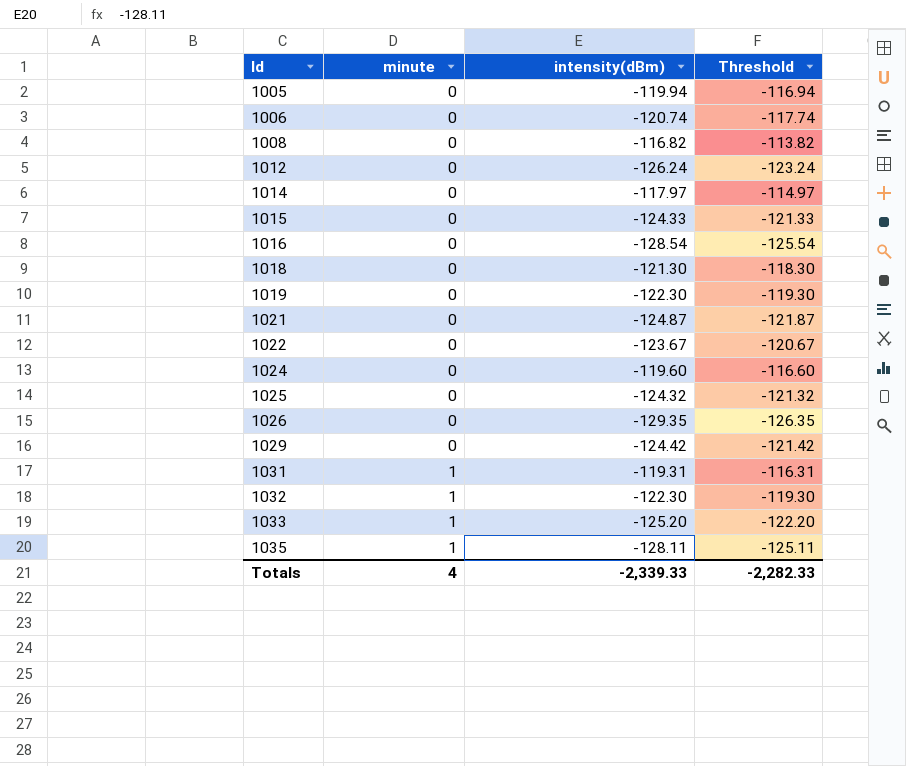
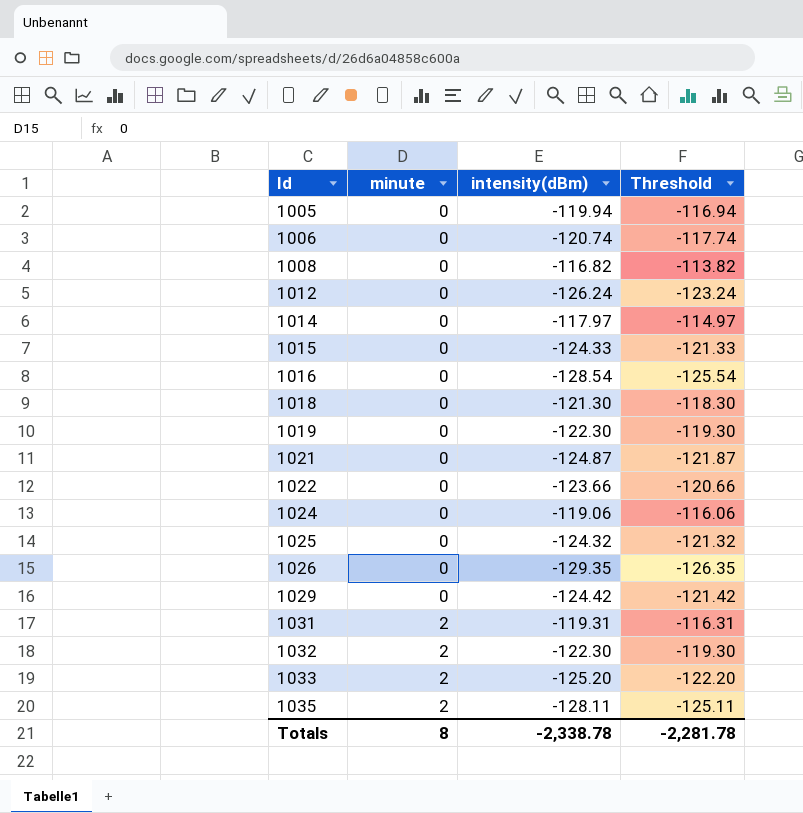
1022 | intensity(dBm): -123.67 -> -123.66
1022 | Threshold: -120.67 -> -120.66
1024 | intensity(dBm): -119.60 -> -119.06
1024 | Threshold: -116.60 -> -116.06
1031 | minute: 1 -> 2
1032 | minute: 1 -> 2
1033 | minute: 1 -> 2
1035 | minute: 1 -> 2
Totals | minute: 4 -> 8
Totals | intensity(dBm): -2,339.33 -> -2,338.78
Totals | Threshold: -2,282.33 -> -2,281.78

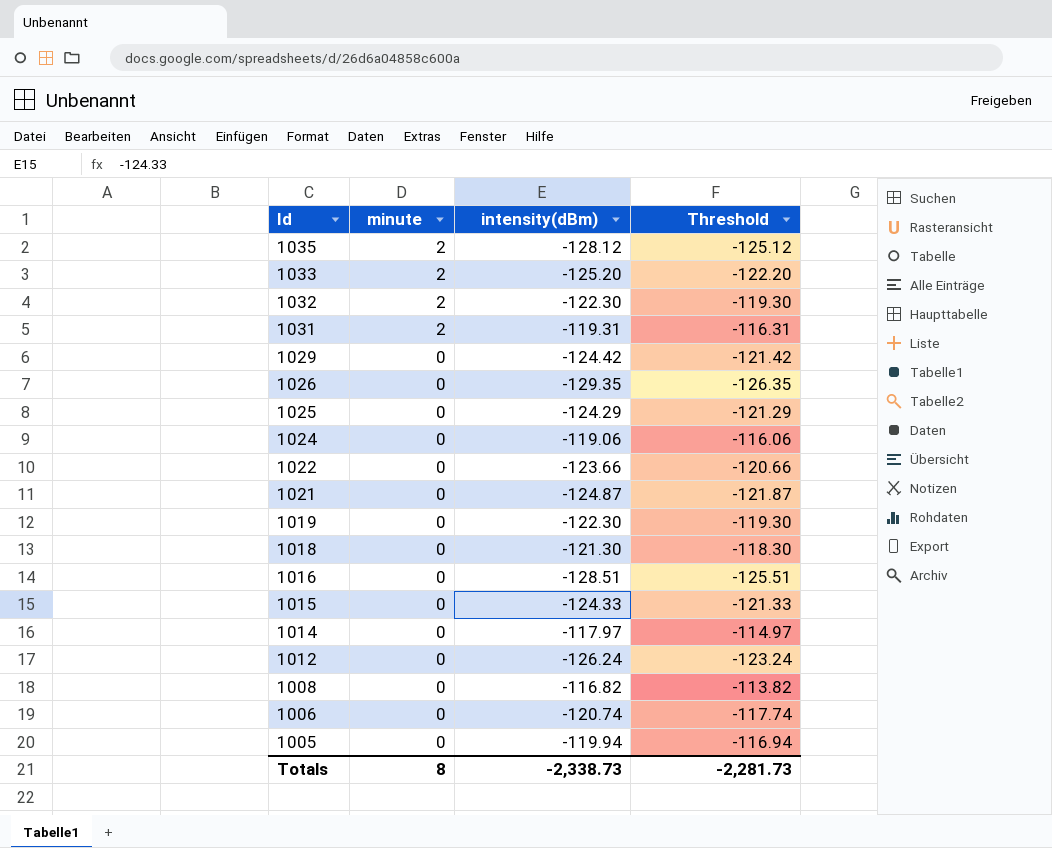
row order: Id ascending -> Id descending
1035 | intensity(dBm): -128.11 -> -128.12
1035 | Threshold: -125.11 -> -125.12
1025 | intensity(dBm): -124.32 -> -124.29
1025 | Threshold: -121.32 -> -121.29
1016 | intensity(dBm): -128.54 -> -128.51
1016 | Threshold: -125.54 -> -125.51
Totals | intensity(dBm): -2,338.78 -> -2,338.73
Totals | Threshold: -2,281.78 -> -2,281.73

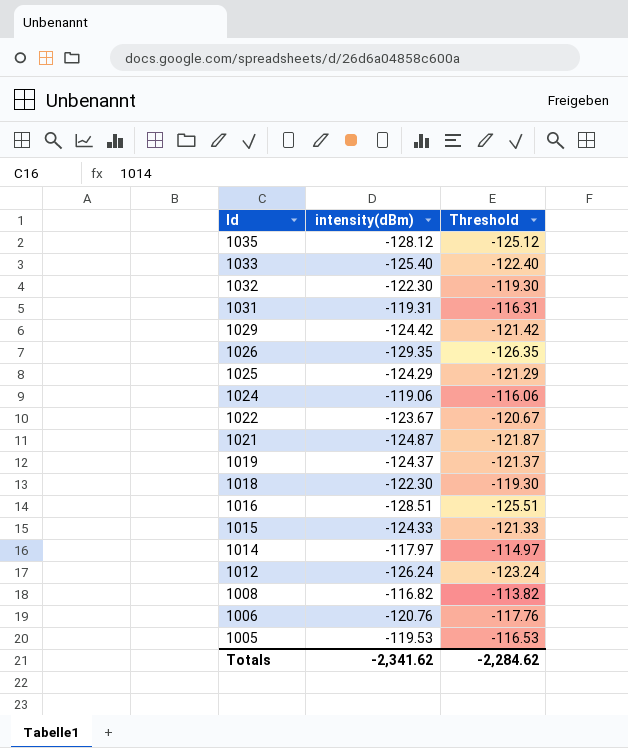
column minute | position: 2 -> none
1033 | intensity(dBm): -125.20 -> -125.40
1033 | Threshold: -122.20 -> -122.40
1022 | intensity(dBm): -123.66 -> -123.67
1022 | Threshold: -120.66 -> -120.67
1019 | intensity(dBm): -122.30 -> -124.37
1019 | Threshold: -119.30 -> -121.37
1018 | intensity(dBm): -121.30 -> -122.30
1018 | Threshold: -118.30 -> -119.30
1006 | intensity(dBm): -120.74 -> -120.76
1006 | Threshold: -117.74 -> -117.76
1005 | intensity(dBm): -119.94 -> -119.53
1005 | Threshold: -116.94 -> -116.53
Totals | intensity(dBm): -2,338.73 -> -2,341.62
Totals | Threshold: -2,281.73 -> -2,284.62

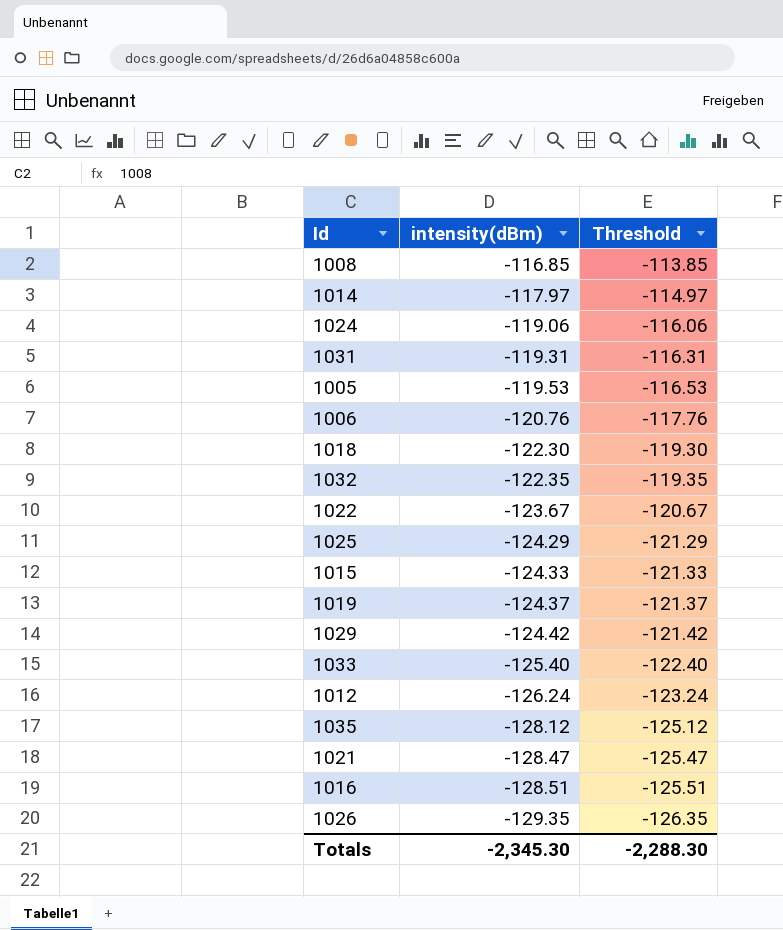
row order: Id descending -> intensity(dBm) descending
1008 | intensity(dBm): -116.82 -> -116.85
1008 | Threshold: -113.82 -> -113.85
1032 | intensity(dBm): -122.30 -> -122.35
1032 | Threshold: -119.30 -> -119.35
1021 | intensity(dBm): -124.87 -> -128.47
1021 | Threshold: -121.87 -> -125.47
Totals | intensity(dBm): -2,341.62 -> -2,345.30
Totals | Threshold: -2,284.62 -> -2,288.30

